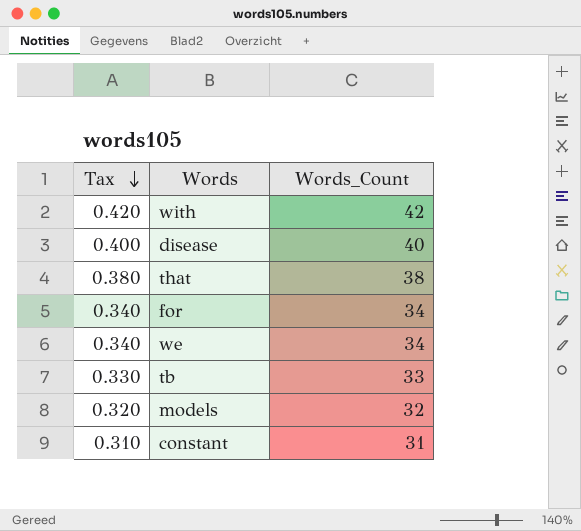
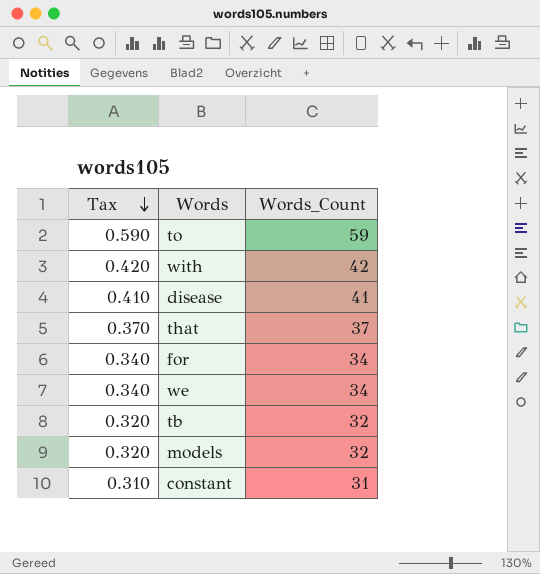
row to: none -> 0.590 | 59
disease | Tax: 0.400 -> 0.410
disease | Words_Count: 40 -> 41
that | Tax: 0.380 -> 0.370
that | Words_Count: 38 -> 37
tb | Tax: 0.330 -> 0.320
tb | Words_Count: 33 -> 32

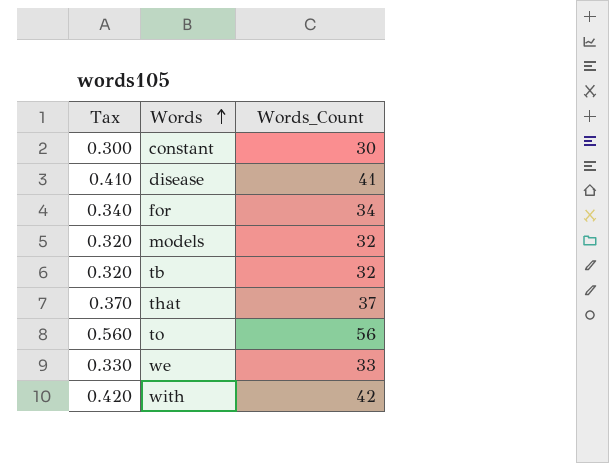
row order: Tax descending -> Words ascending
constant | Tax: 0.310 -> 0.300
constant | Words_Count: 31 -> 30
to | Tax: 0.590 -> 0.560
to | Words_Count: 59 -> 56
we | Tax: 0.340 -> 0.330
we | Words_Count: 34 -> 33

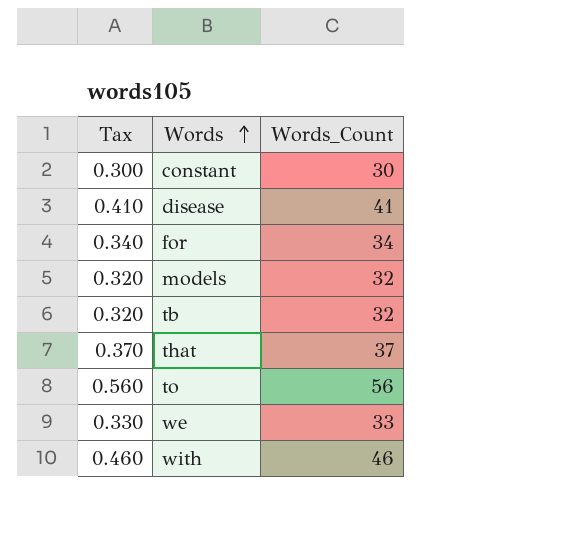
with | Tax: 0.420 -> 0.460
with | Words_Count: 42 -> 46

